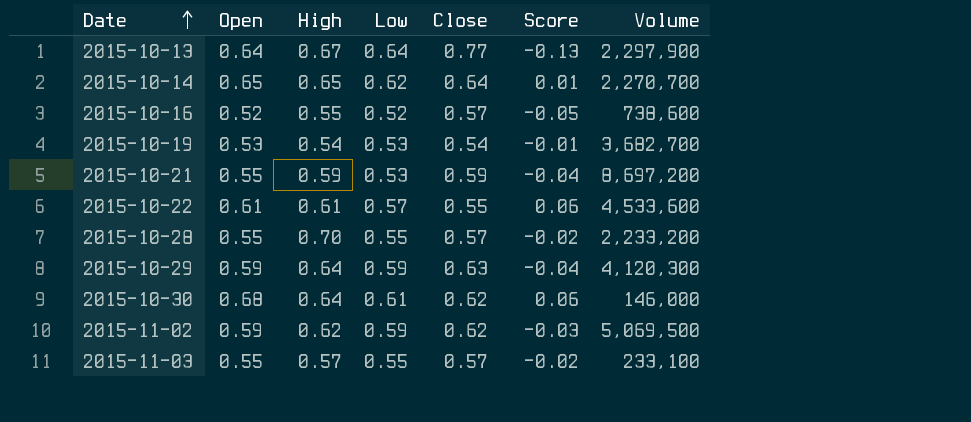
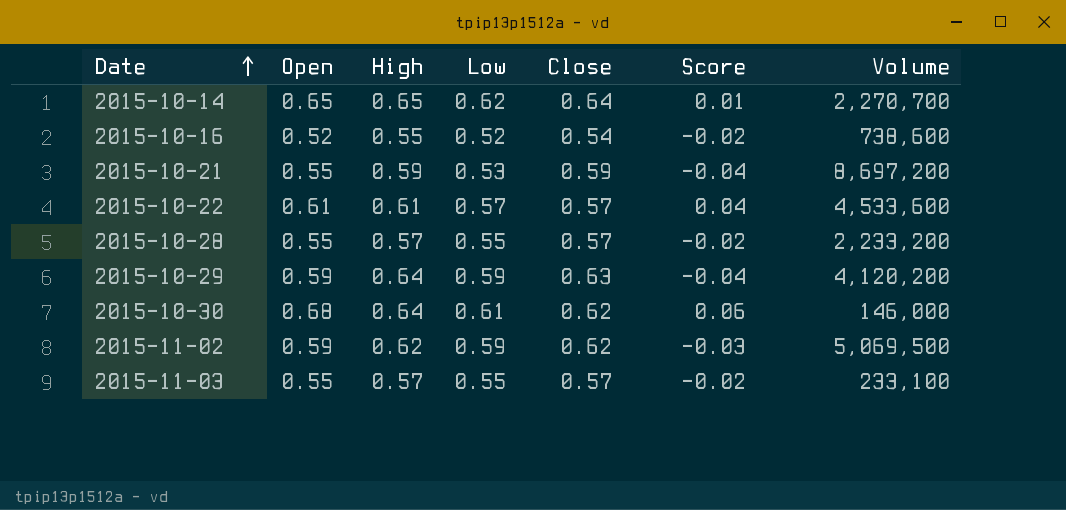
row 2015-10-13: 0.64 | 0.67 | 0.64 | 0.77 | -0.13 | 2,297,900 -> none
row 2015-10-19: 0.53 | 0.54 | 0.53 | 0.54 | -0.01 | 3,682,700 -> none
2015-10-16 | Close: 0.57 -> 0.54
2015-10-16 | Score: -0.05 -> -0.02
2015-10-22 | Close: 0.55 -> 0.57
2015-10-22 | Score: 0.06 -> 0.04
2015-10-28 | High: 0.70 -> 0.57
2015-10-29 | Volume: 4,120,300 -> 4,120,200

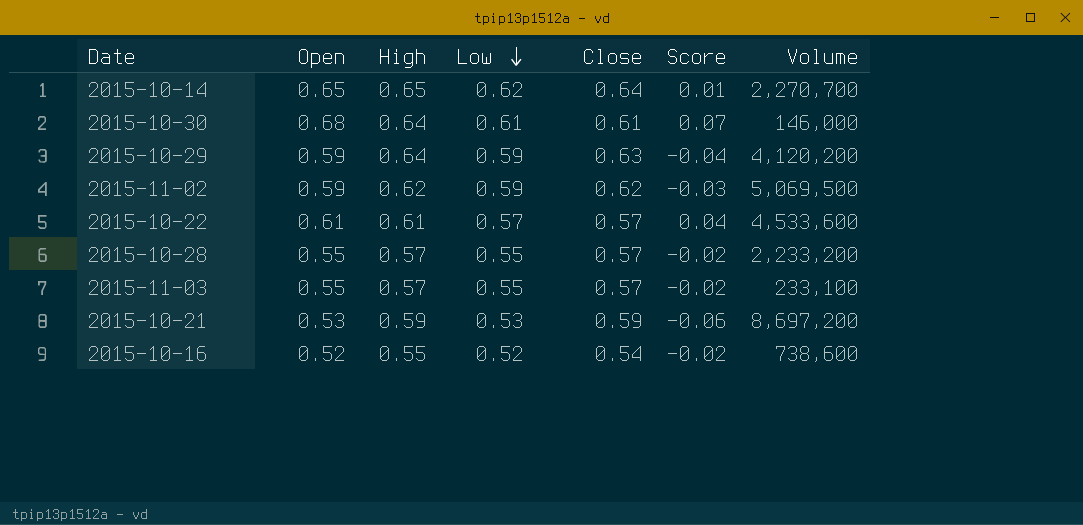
row order: Date ascending -> Low descending
2015-10-30 | Close: 0.62 -> 0.61
2015-10-30 | Score: 0.06 -> 0.07
2015-10-21 | Open: 0.55 -> 0.53
2015-10-21 | Score: -0.04 -> -0.06

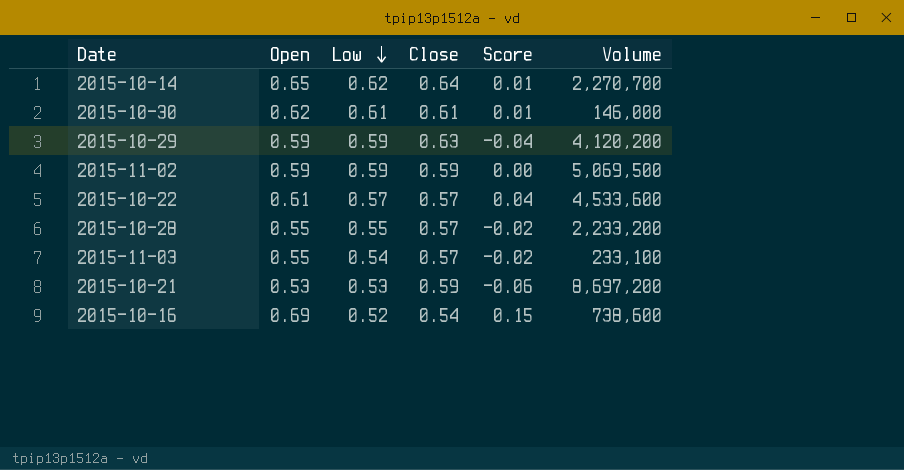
column High | position: 3 -> none
2015-10-30 | Open: 0.68 -> 0.62
2015-10-30 | Score: 0.07 -> 0.01
2015-11-02 | Close: 0.62 -> 0.59
2015-11-02 | Score: -0.03 -> 0.00
2015-11-03 | Low: 0.55 -> 0.54
2015-10-16 | Open: 0.52 -> 0.69
2015-10-16 | Score: -0.02 -> 0.15

